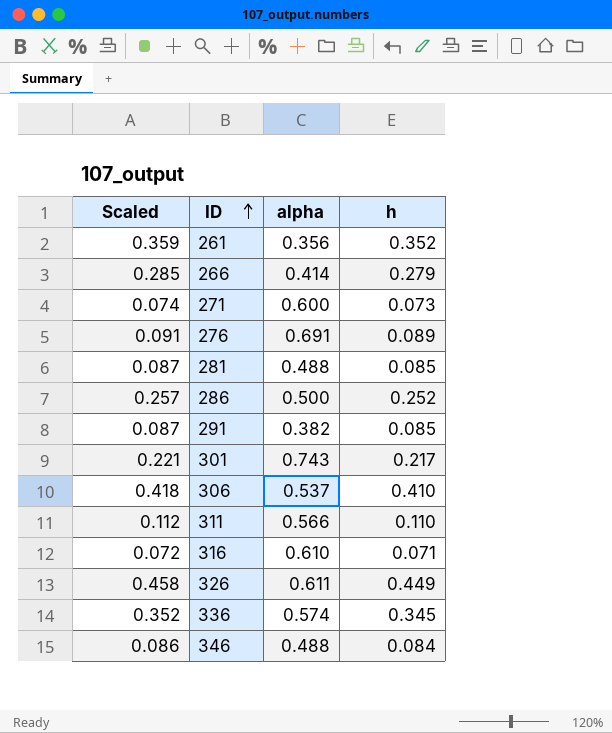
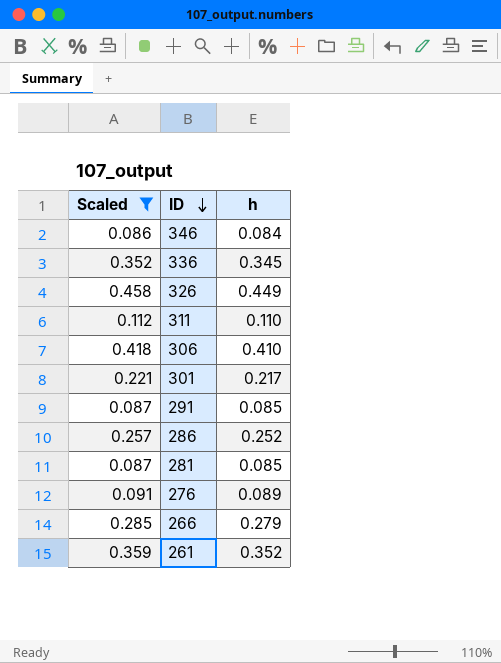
filter: none -> Scaled >= 0.086
row order: ID ascending -> ID descending
column alpha | position: 3 -> none

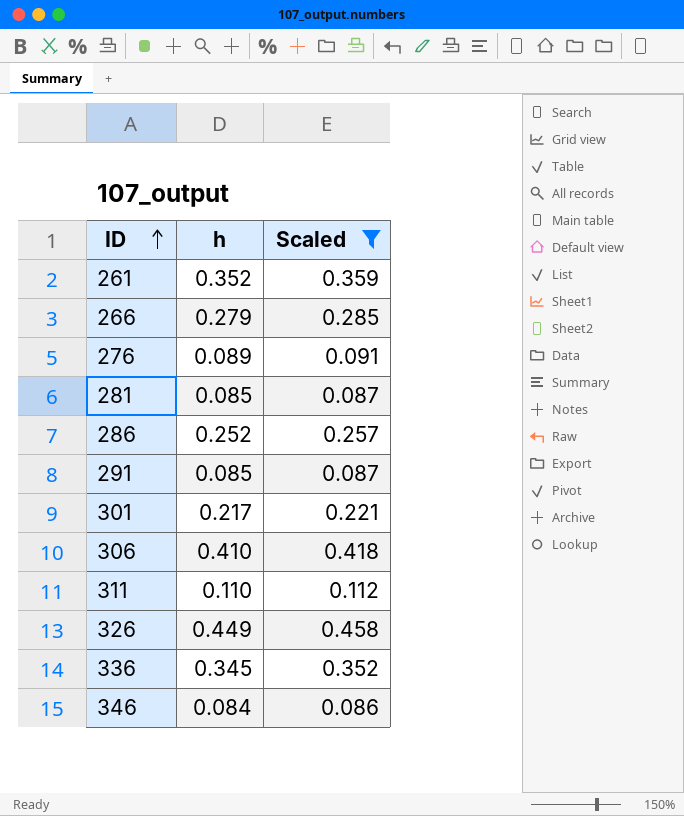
row order: ID descending -> ID ascending
column Scaled | position: 1 -> 3

